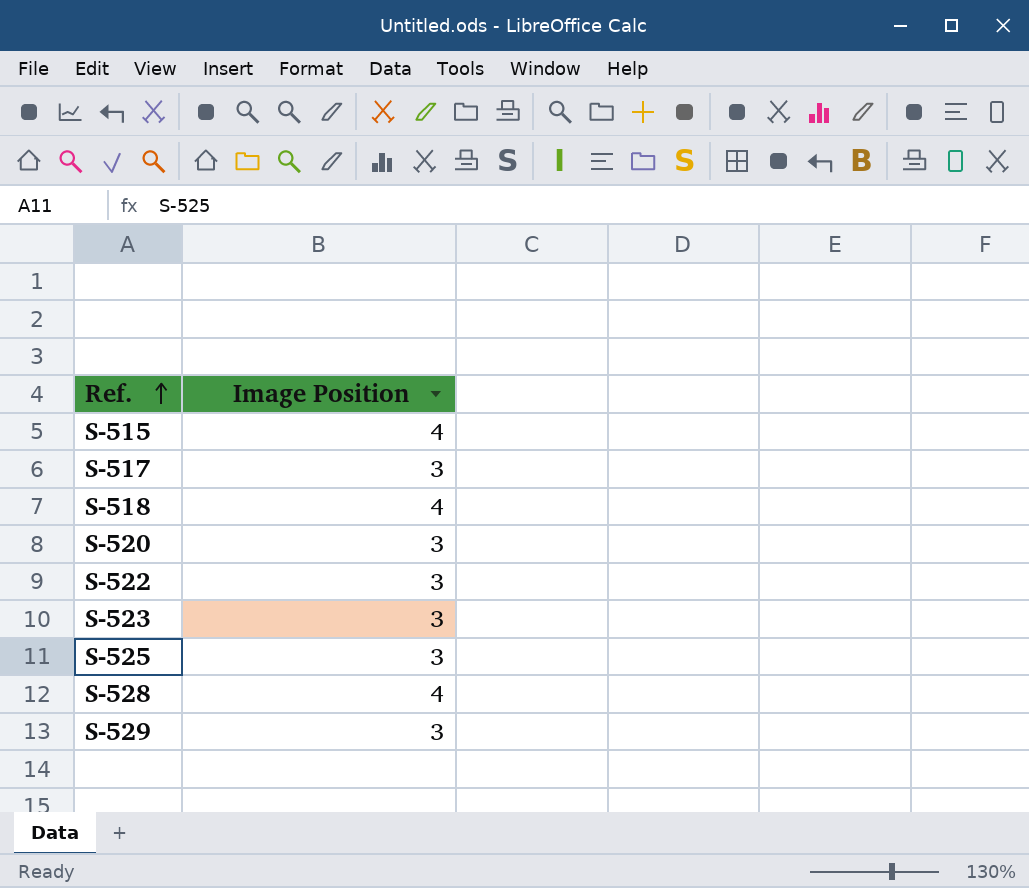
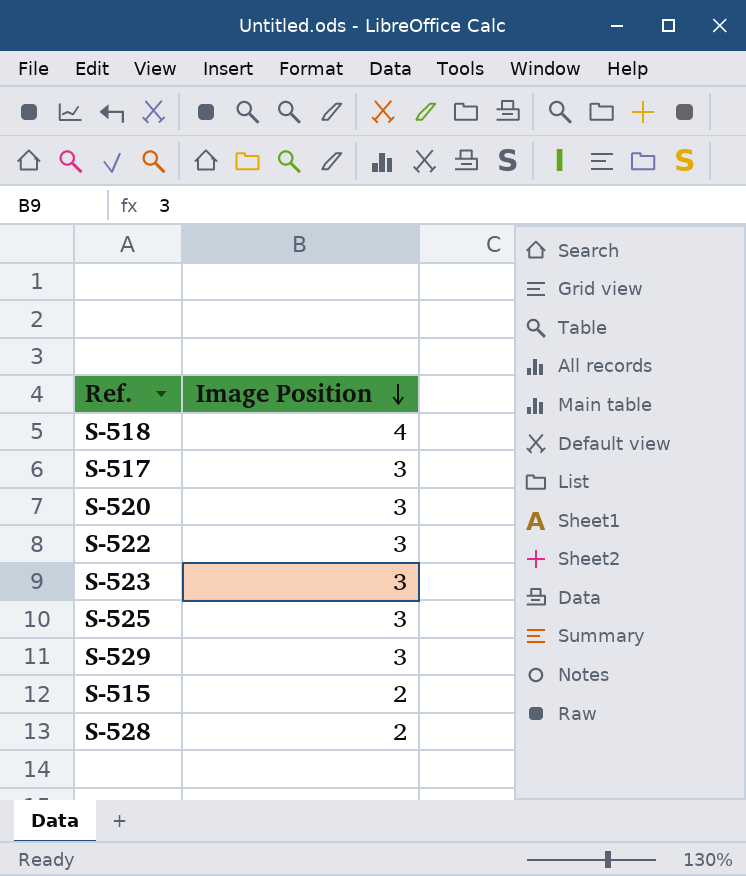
row order: Ref. ascending -> Image Position descending
S-515 | Image Position: 4 -> 2
S-528 | Image Position: 4 -> 2

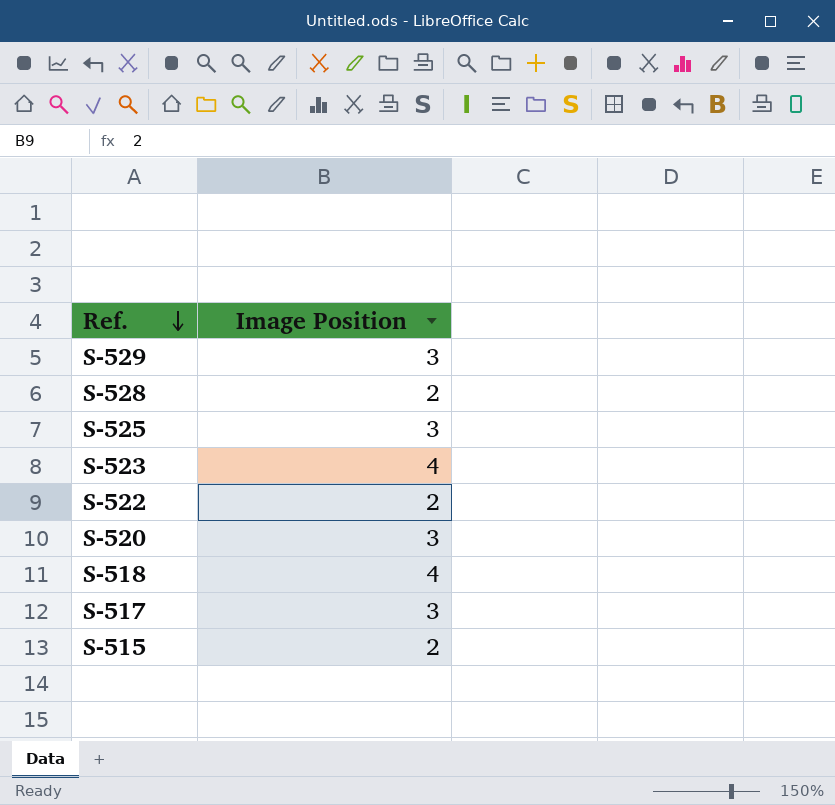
row order: Image Position descending -> Ref. descending
S-523 | Image Position: 3 -> 4
S-522 | Image Position: 3 -> 2

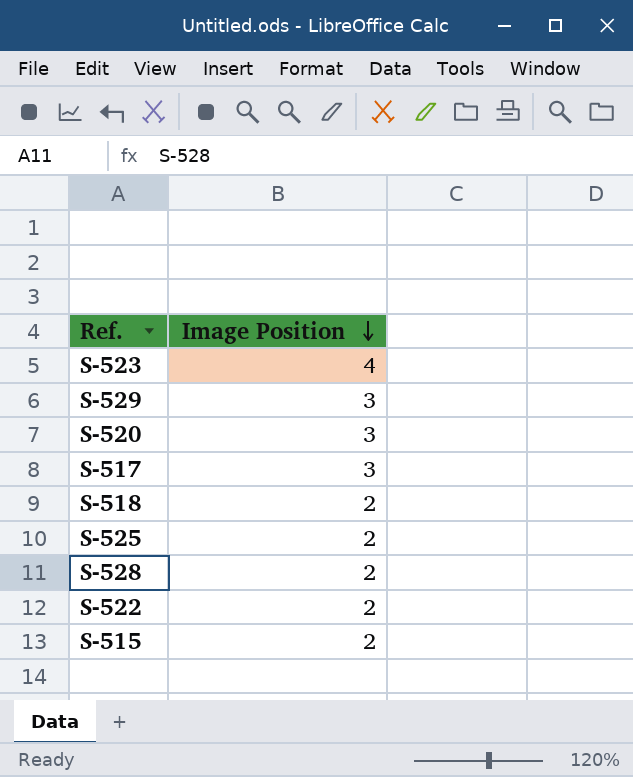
row order: Ref. descending -> Image Position descending
S-518 | Image Position: 4 -> 2
S-525 | Image Position: 3 -> 2

